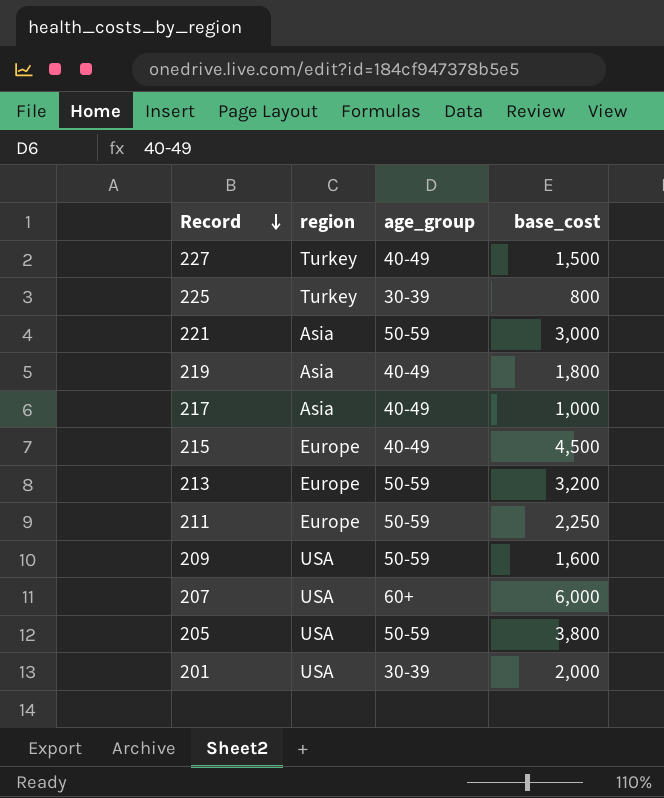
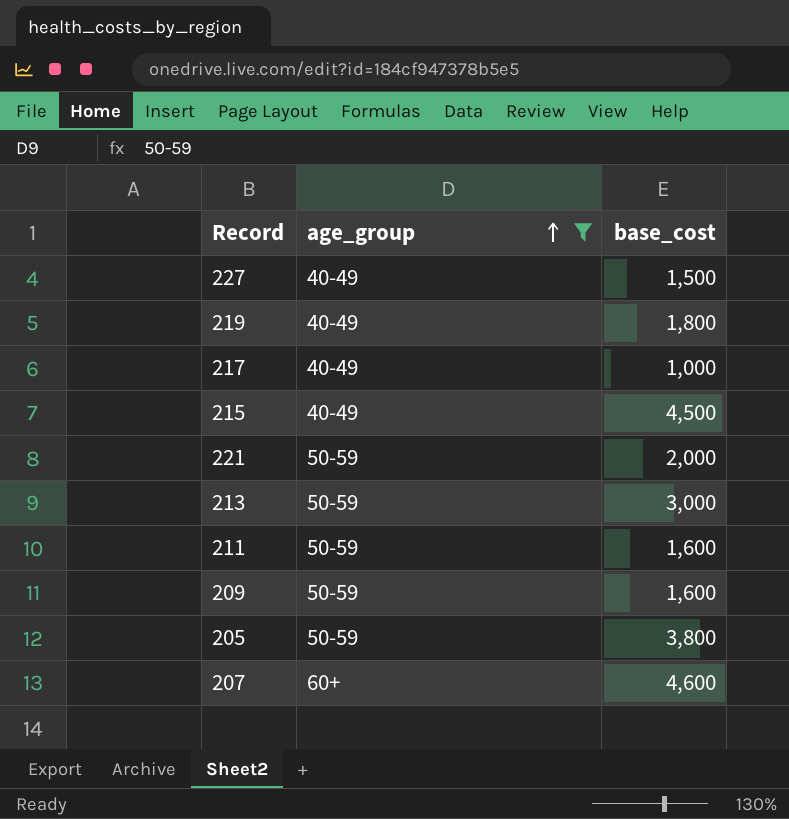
filter: none -> age_group != 30-39
row order: Record descending -> age_group ascending
column region | position: 2 -> none
221 | base_cost: 3,000 -> 2,000
213 | base_cost: 3,200 -> 3,000
211 | base_cost: 2,250 -> 1,600
207 | base_cost: 6,000 -> 4,600

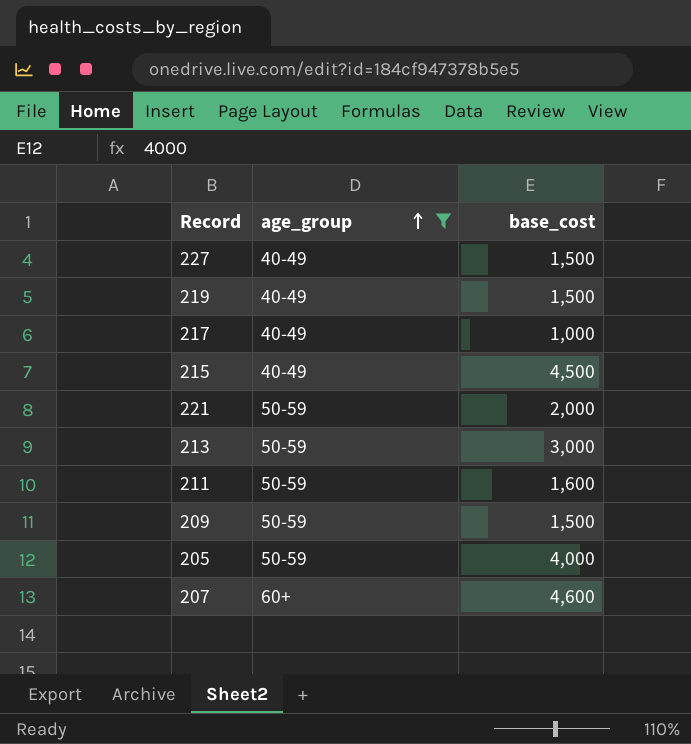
219 | base_cost: 1,800 -> 1,500
209 | base_cost: 1,600 -> 1,500
205 | base_cost: 3,800 -> 4,000

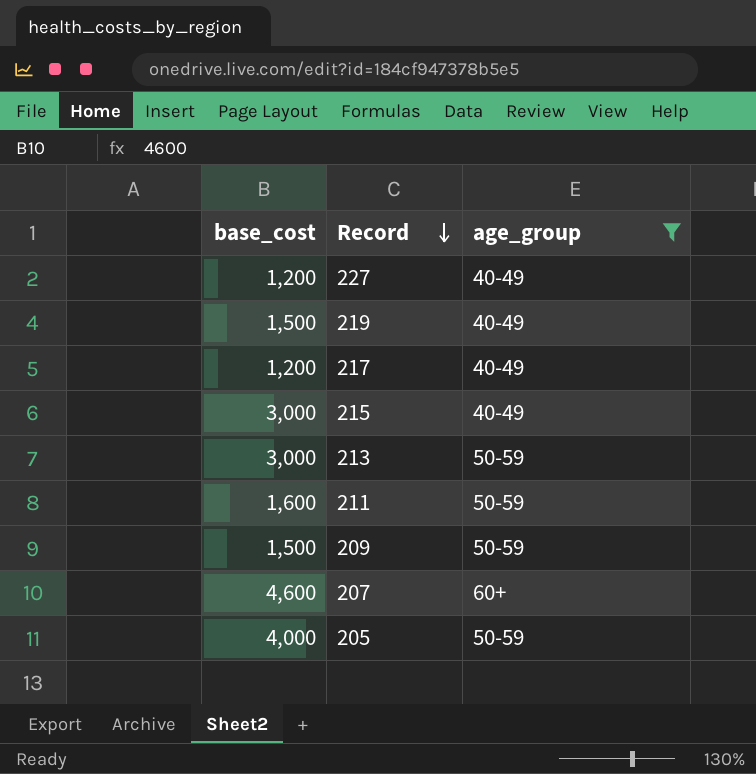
row order: age_group ascending -> Record descending
column base_cost | position: 3 -> 1
row 221: 50-59 | 2,000 -> none
227 | base_cost: 1,500 -> 1,200
217 | base_cost: 1,000 -> 1,200
215 | base_cost: 4,500 -> 3,000

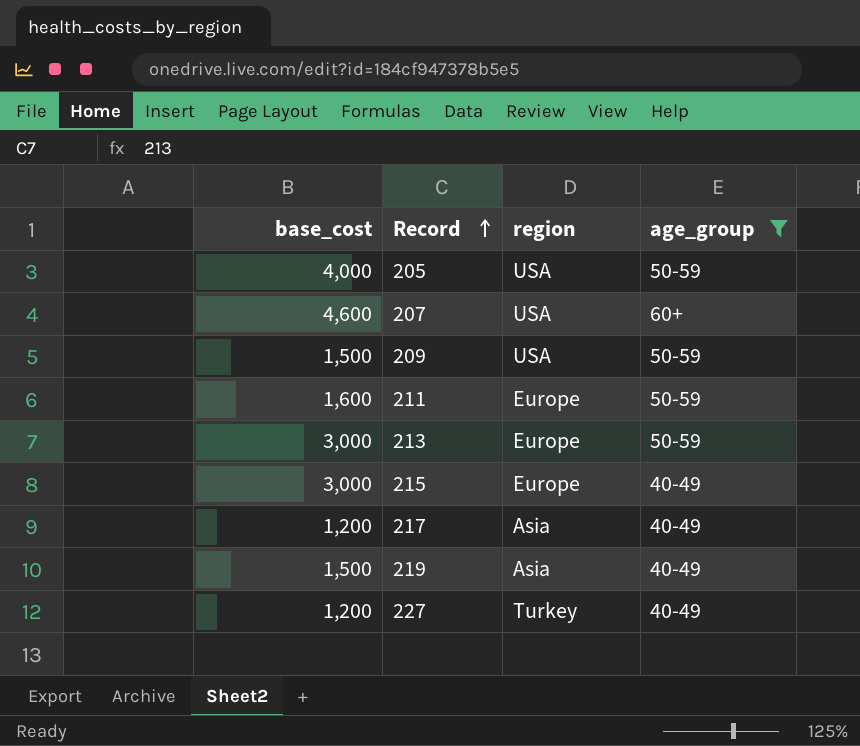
row order: Record descending -> Record ascending
column region | position: none -> 3

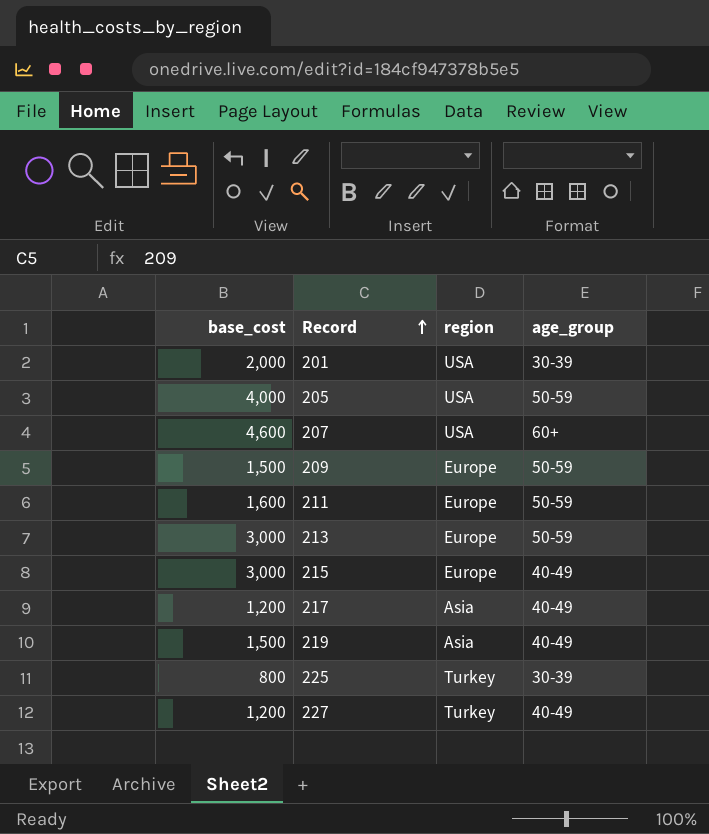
filter: age_group != 30-39 -> none
209 | region: USA -> Europe

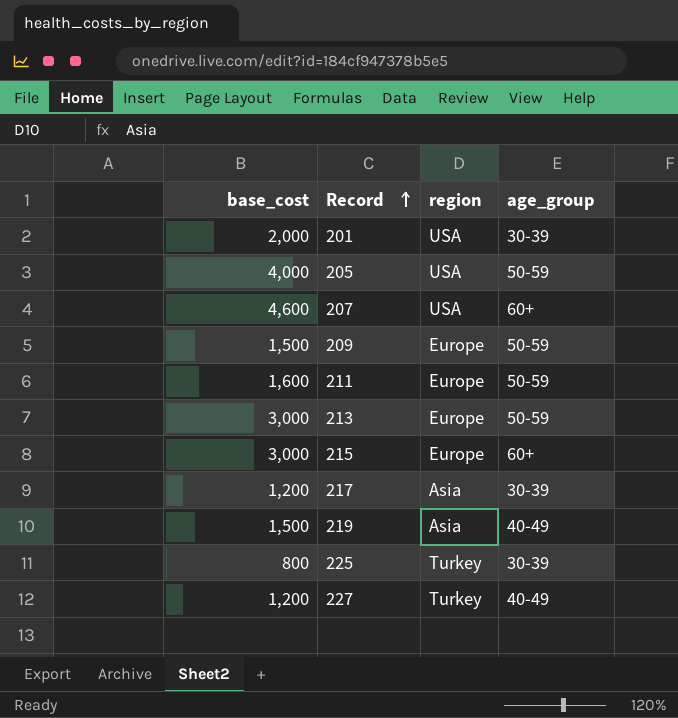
215 | age_group: 40-49 -> 60+
217 | age_group: 40-49 -> 30-39

